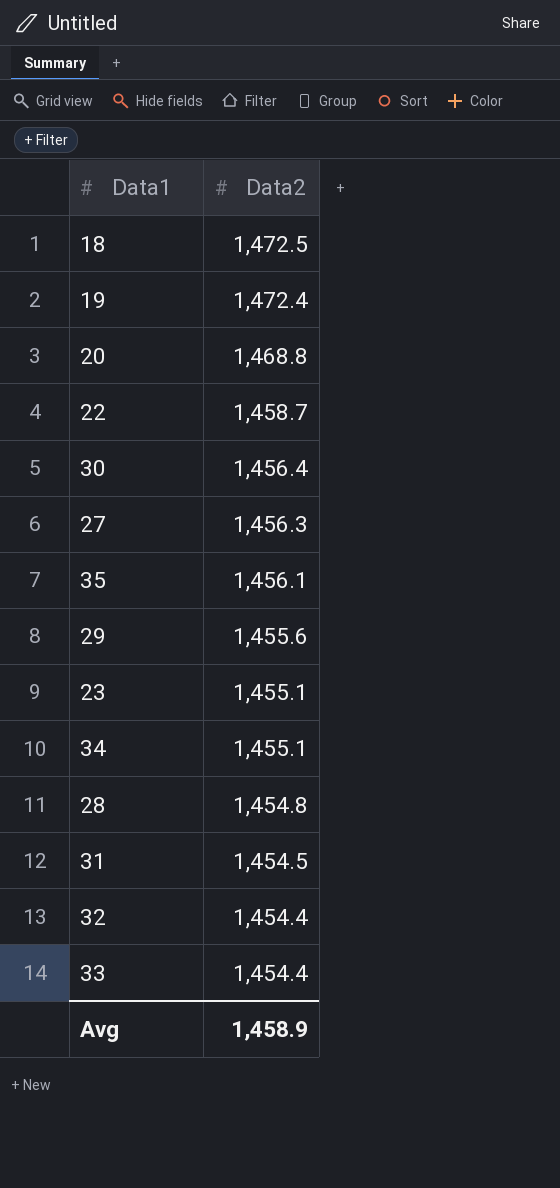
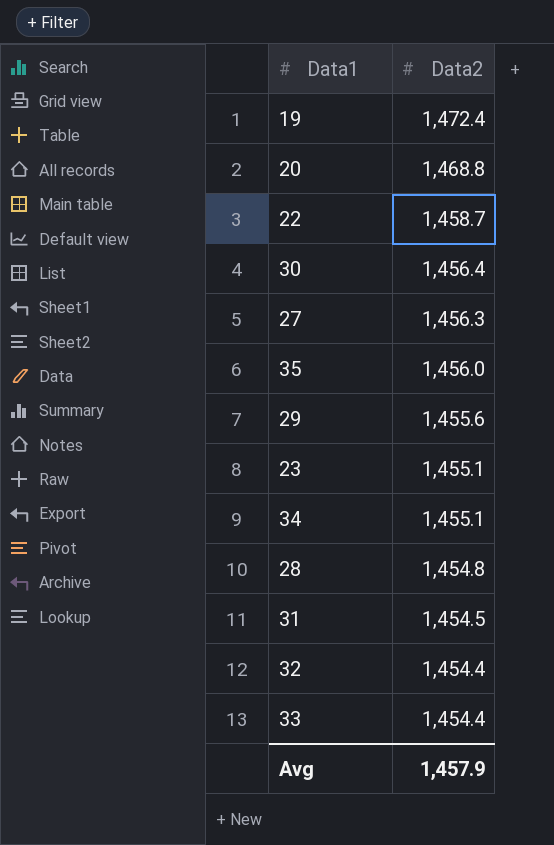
row 18: 1,472.5 -> none
35 | Data2: 1,456.1 -> 1,456.0
Avg | Data2: 1,458.9 -> 1,457.9

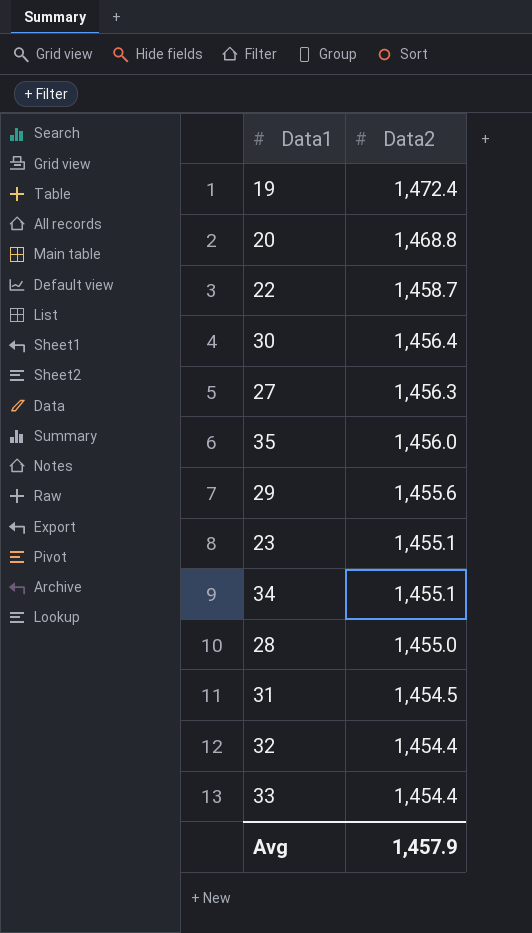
28 | Data2: 1,454.8 -> 1,455.0

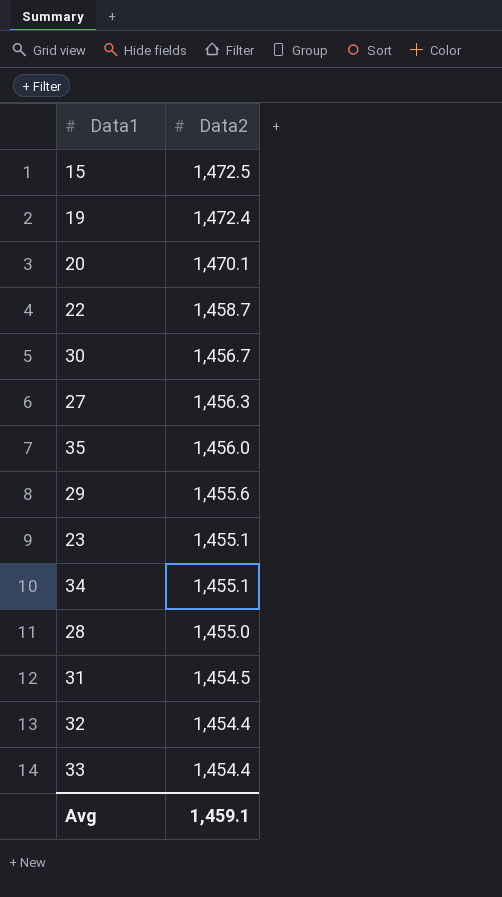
row 15: none -> 1,472.5
20 | Data2: 1,468.8 -> 1,470.1
30 | Data2: 1,456.4 -> 1,456.7
Avg | Data2: 1,457.9 -> 1,459.1

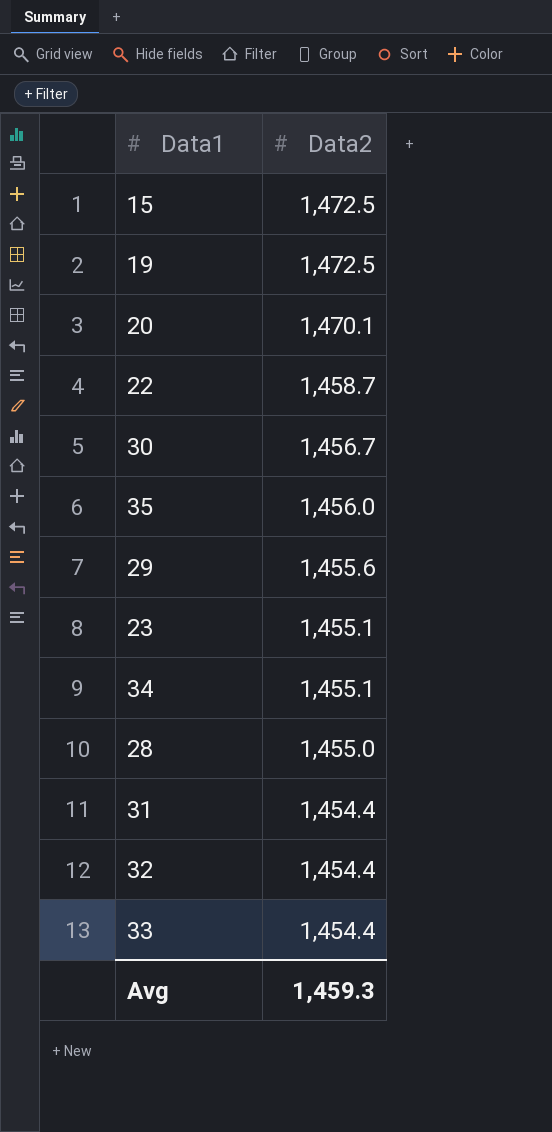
row 27: 1,456.3 -> none
19 | Data2: 1,472.4 -> 1,472.5
31 | Data2: 1,454.5 -> 1,454.4
Avg | Data2: 1,459.1 -> 1,459.3

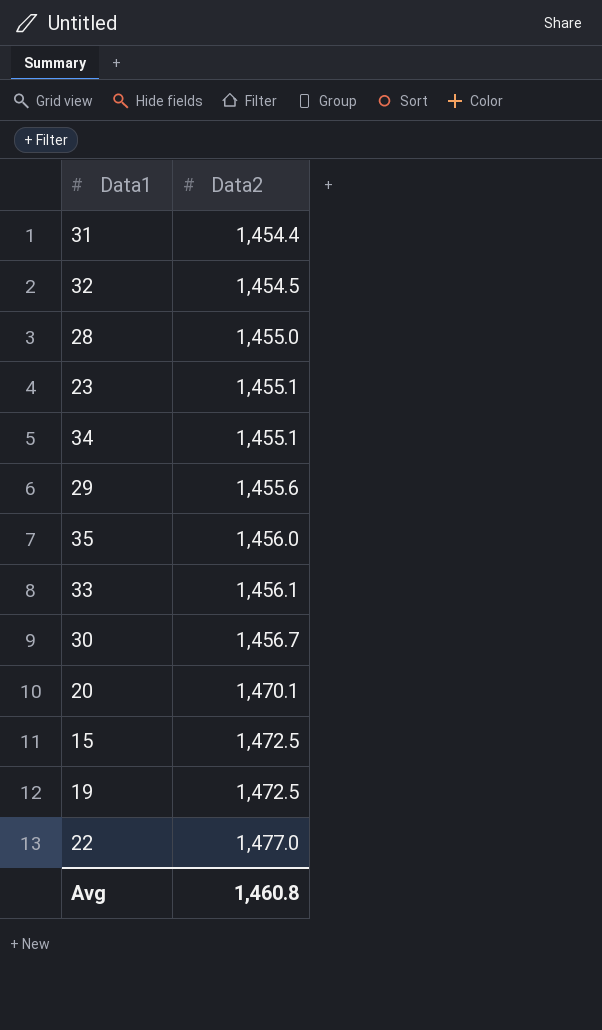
row order: Data2 descending -> Data2 ascending
32 | Data2: 1,454.4 -> 1,454.5
33 | Data2: 1,454.4 -> 1,456.1
22 | Data2: 1,458.7 -> 1,477.0
Avg | Data2: 1,459.3 -> 1,460.8

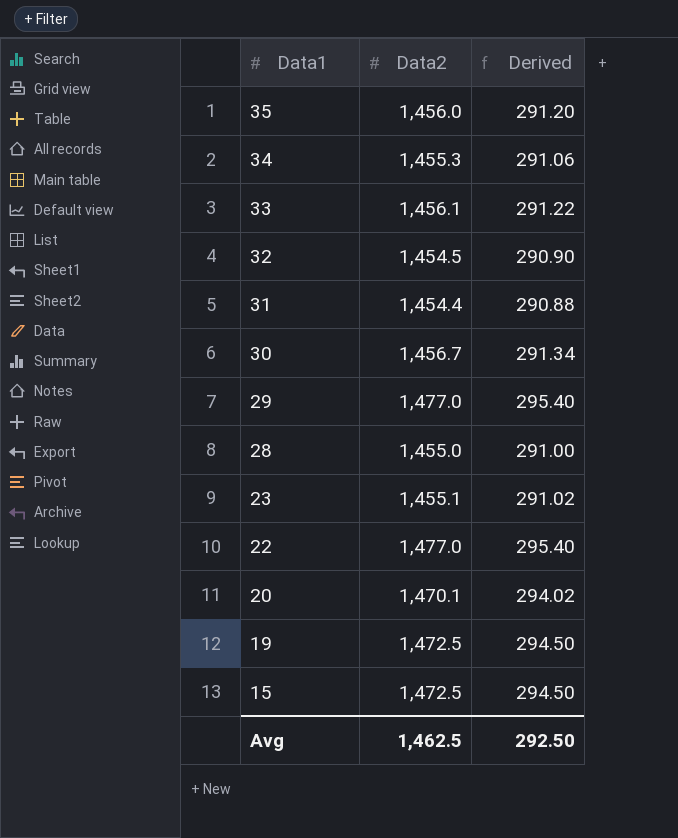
row order: Data2 ascending -> Data1 descending
column Derived | formula: none -> [Data2] * 0.2
34 | Data2: 1,455.1 -> 1,455.3
29 | Data2: 1,455.6 -> 1,477.0
Avg | Data2: 1,460.8 -> 1,462.5

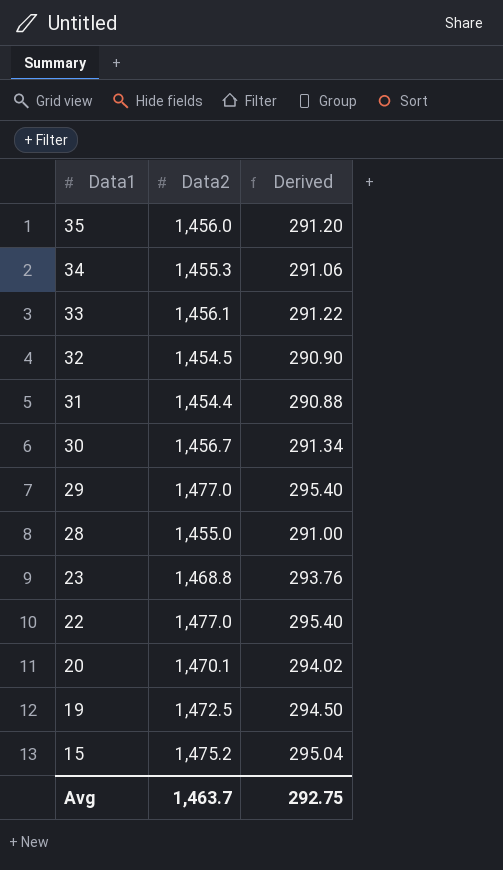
23 | Data2: 1,455.1 -> 1,468.8
23 | Derived: 291.02 -> 293.76
15 | Data2: 1,472.5 -> 1,475.2
15 | Derived: 294.50 -> 295.04
Avg | Data2: 1,462.5 -> 1,463.7
Avg | Derived: 292.50 -> 292.75

